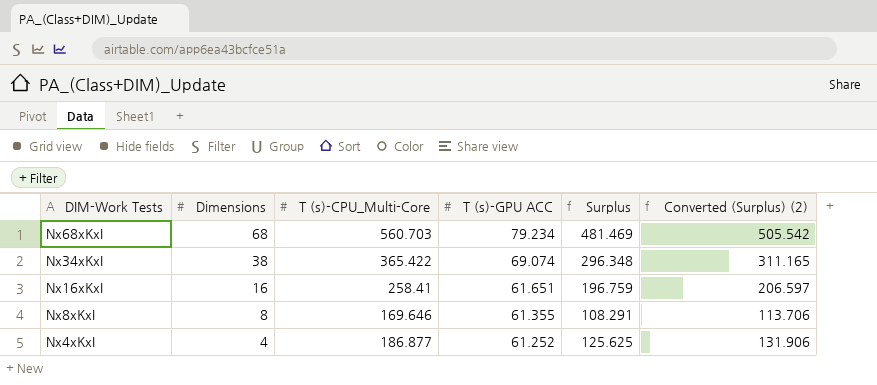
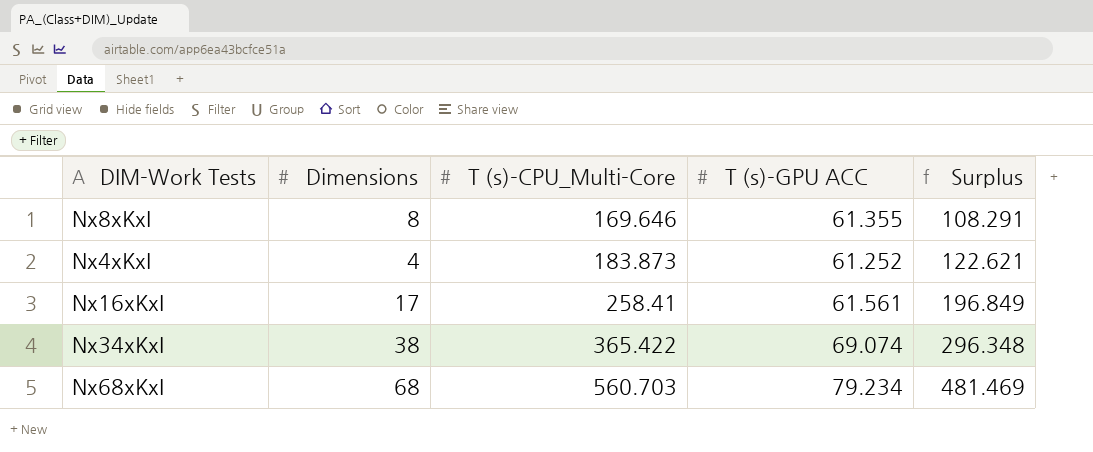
row order: DIM-Work Tests descending -> T (s)-CPU_Multi-Core ascending
column Converted (Surplus) (2) | formula: [Surplus] * 1.05 -> none
Nx4xKxI | T (s)-CPU_Multi-Core: 186.877 -> 183.873
Nx4xKxI | Surplus: 125.625 -> 122.621
Nx16xKxI | Dimensions: 16 -> 17
Nx16xKxI | T (s)-GPU ACC: 61.651 -> 61.561
Nx16xKxI | Surplus: 196.759 -> 196.849

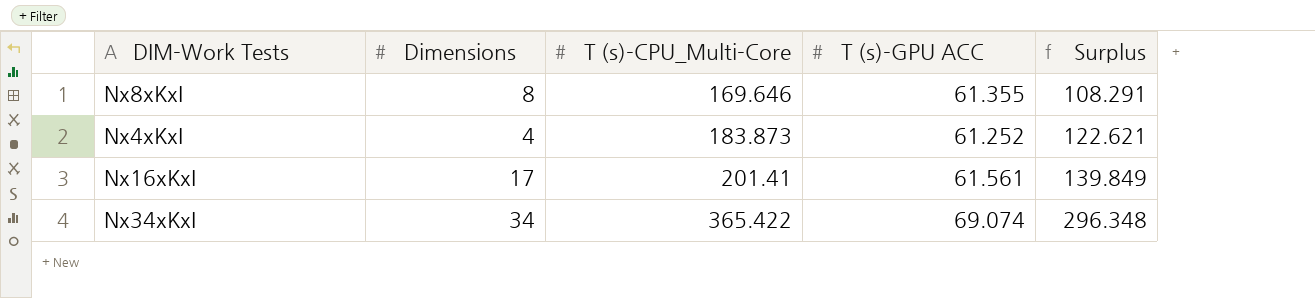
row Nx68xKxI: 68 | 560.703 | 79.234 | 481.469 -> none
Nx16xKxI | T (s)-CPU_Multi-Core: 258.41 -> 201.41
Nx16xKxI | Surplus: 196.849 -> 139.849
Nx34xKxI | Dimensions: 38 -> 34

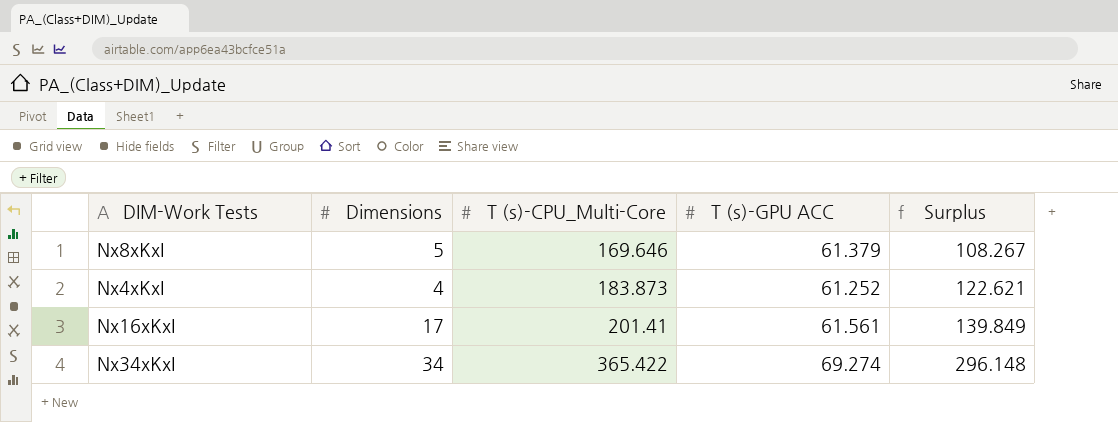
Nx8xKxI | Dimensions: 8 -> 5
Nx8xKxI | T (s)-GPU ACC: 61.355 -> 61.379
Nx8xKxI | Surplus: 108.291 -> 108.267
Nx34xKxI | T (s)-GPU ACC: 69.074 -> 69.274
Nx34xKxI | Surplus: 296.348 -> 296.148

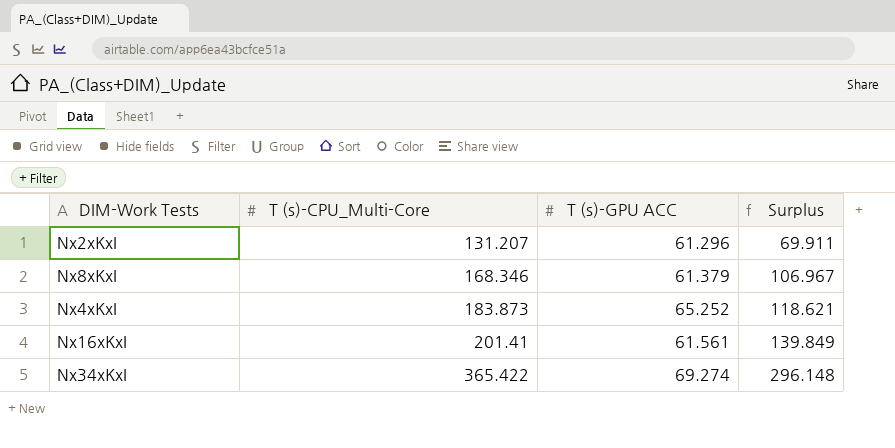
column Dimensions | position: 2 -> none
row Nx2xKxI: none -> 131.207 | 61.296 | 69.911
Nx8xKxI | T (s)-CPU_Multi-Core: 169.646 -> 168.346
Nx8xKxI | Surplus: 108.267 -> 106.967
Nx4xKxI | T (s)-GPU ACC: 61.252 -> 65.252
Nx4xKxI | Surplus: 122.621 -> 118.621

